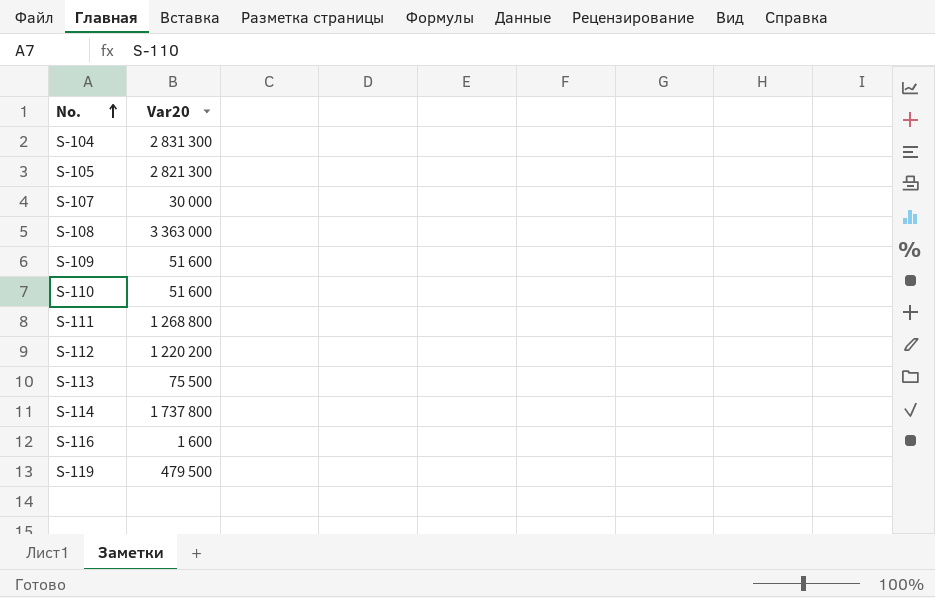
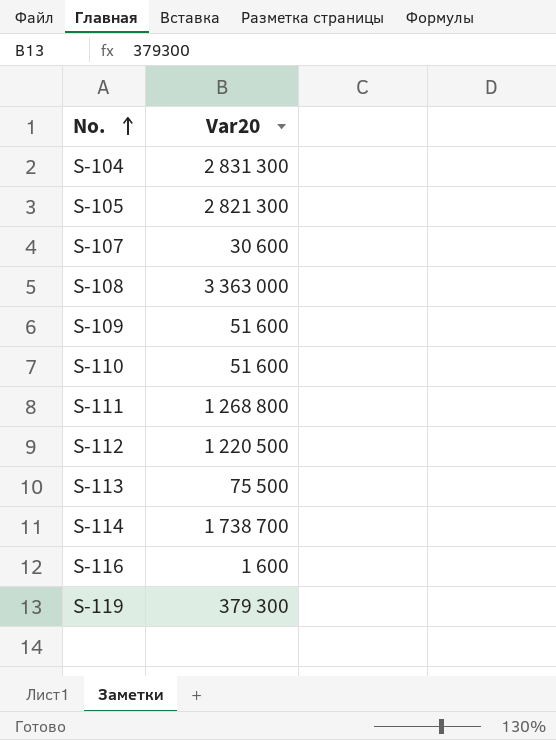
S-107 | Var20: 30 000 -> 30 600
S-112 | Var20: 1 220 200 -> 1 220 500
S-114 | Var20: 1 737 800 -> 1 738 700
S-119 | Var20: 479 500 -> 379 300

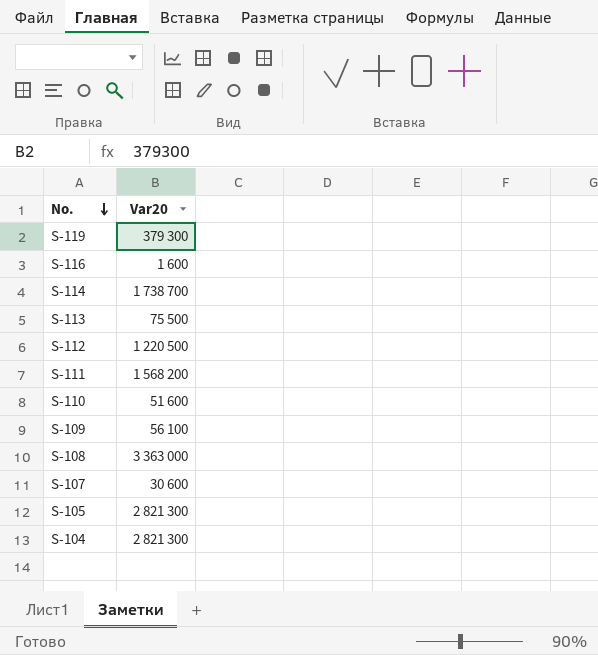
row order: No. ascending -> No. descending
S-111 | Var20: 1 268 800 -> 1 568 200
S-109 | Var20: 51 600 -> 56 100
S-104 | Var20: 2 831 300 -> 2 821 300

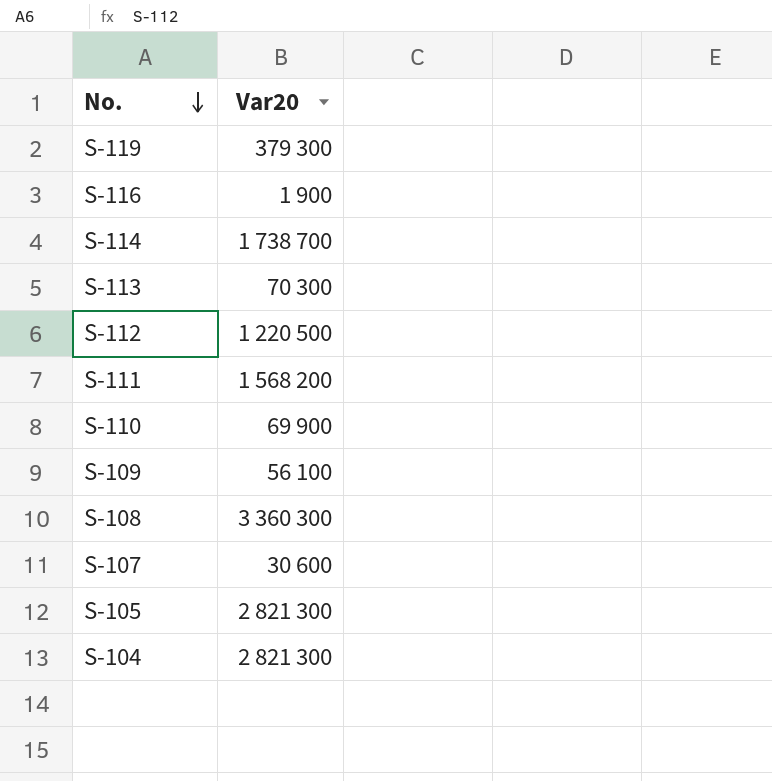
S-116 | Var20: 1 600 -> 1 900
S-113 | Var20: 75 500 -> 70 300
S-110 | Var20: 51 600 -> 69 900
S-108 | Var20: 3 363 000 -> 3 360 300

